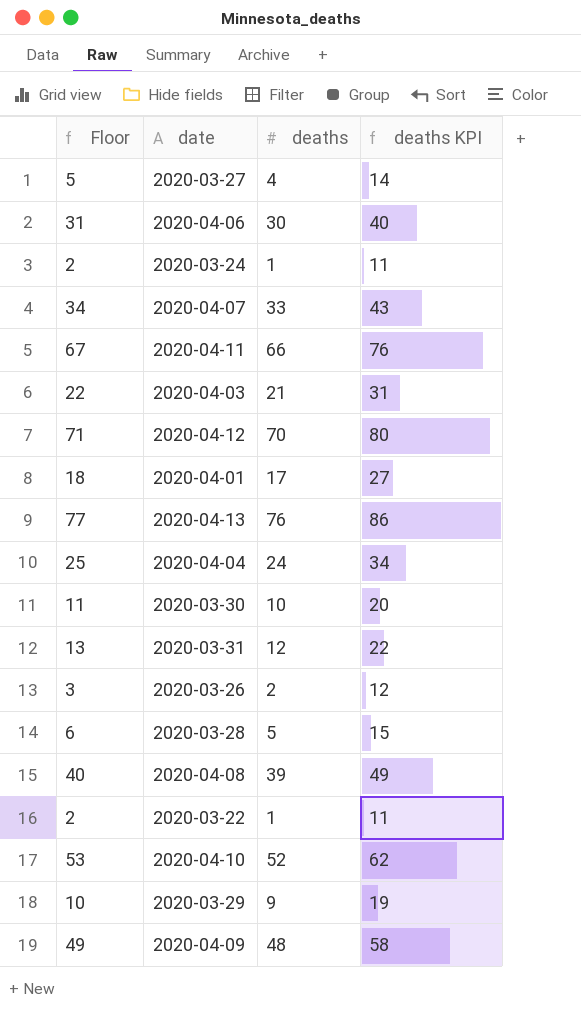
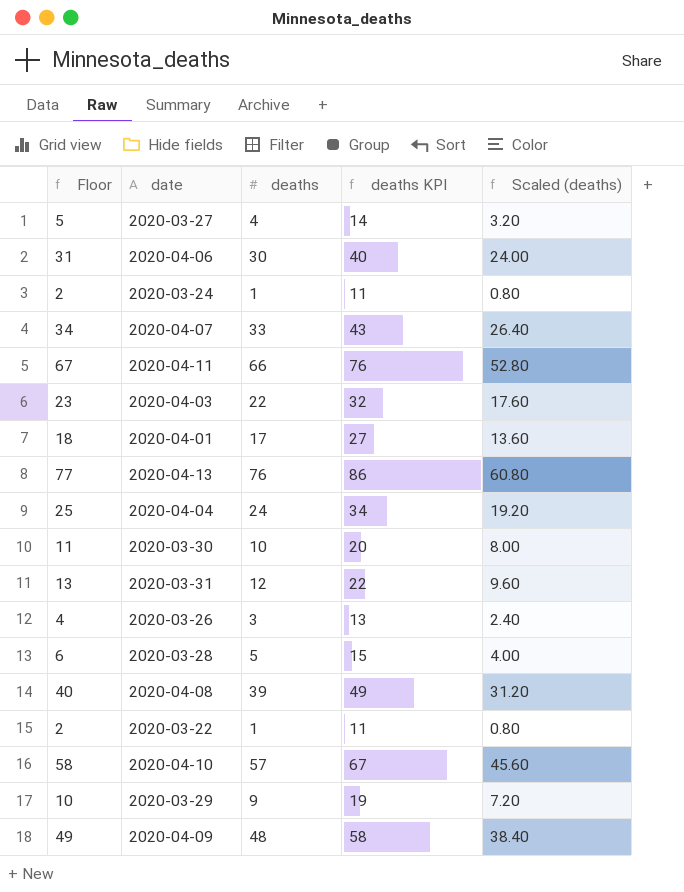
column Scaled (deaths) | formula: none -> [deaths] * 0.8
row 2020-04-12: 71 | 70 | 80 -> none
2020-04-03 | Floor: 22 -> 23
2020-04-03 | deaths: 21 -> 22
2020-04-03 | deaths KPI: 31 -> 32
2020-03-26 | Floor: 3 -> 4
2020-03-26 | deaths: 2 -> 3
2020-03-26 | deaths KPI: 12 -> 13
2020-04-10 | Floor: 53 -> 58
2020-04-10 | deaths: 52 -> 57
2020-04-10 | deaths KPI: 62 -> 67

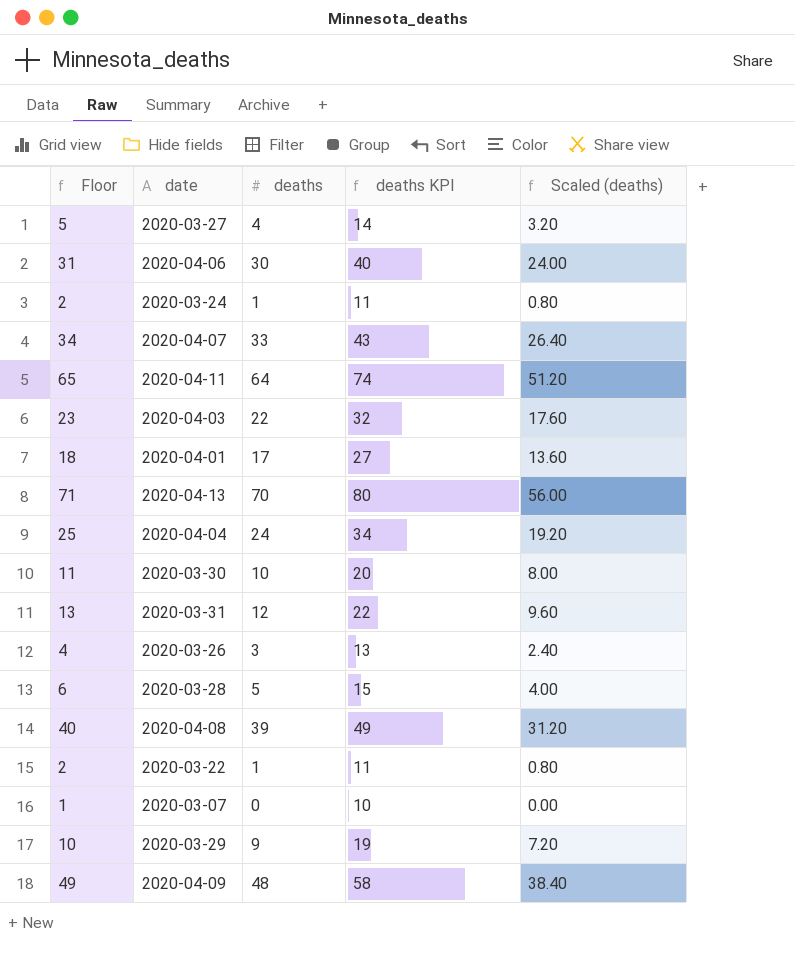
row 2020-04-10: 58 | 57 | 67 | 45.60 -> none
2020-04-11 | Floor: 67 -> 65
2020-04-11 | deaths: 66 -> 64
2020-04-11 | deaths KPI: 76 -> 74
2020-04-11 | Scaled (deaths): 52.80 -> 51.20
2020-04-13 | Floor: 77 -> 71
2020-04-13 | deaths: 76 -> 70
2020-04-13 | deaths KPI: 86 -> 80
2020-04-13 | Scaled (deaths): 60.80 -> 56.00
row 2020-03-07: none -> 1 | 0 | 10 | 0.00

